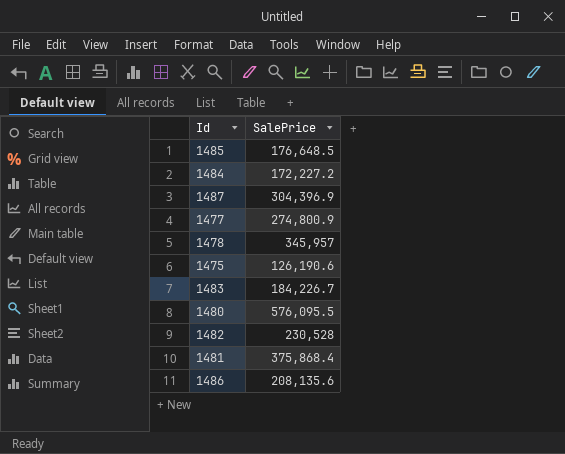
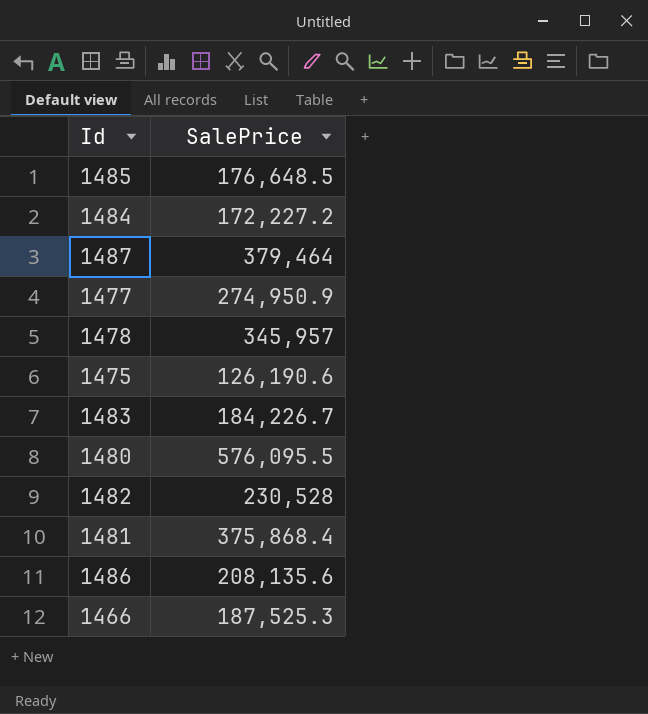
1487 | SalePrice: 304,396.9 -> 379,464
1477 | SalePrice: 274,800.9 -> 274,950.9
row 1466: none -> 187,525.3

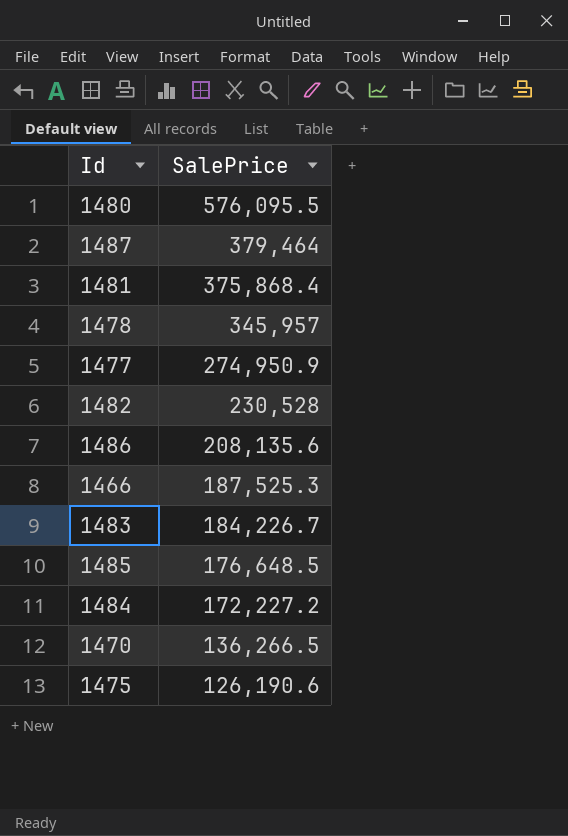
row order: none -> SalePrice descending
row 1470: none -> 136,266.5

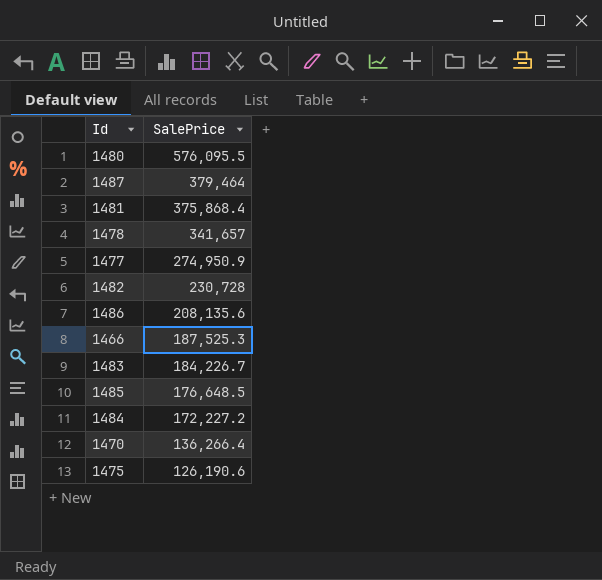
1478 | SalePrice: 345,957 -> 341,657
1482 | SalePrice: 230,528 -> 230,728
1470 | SalePrice: 136,266.5 -> 136,266.4

